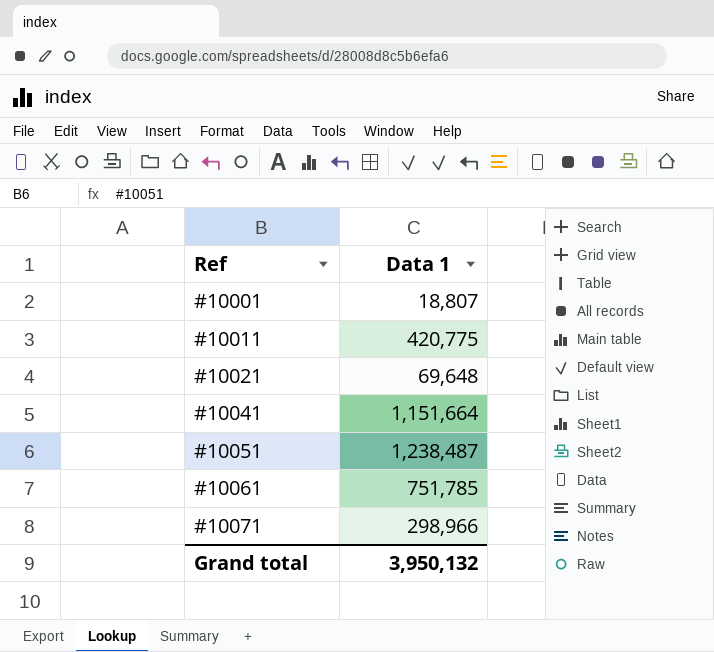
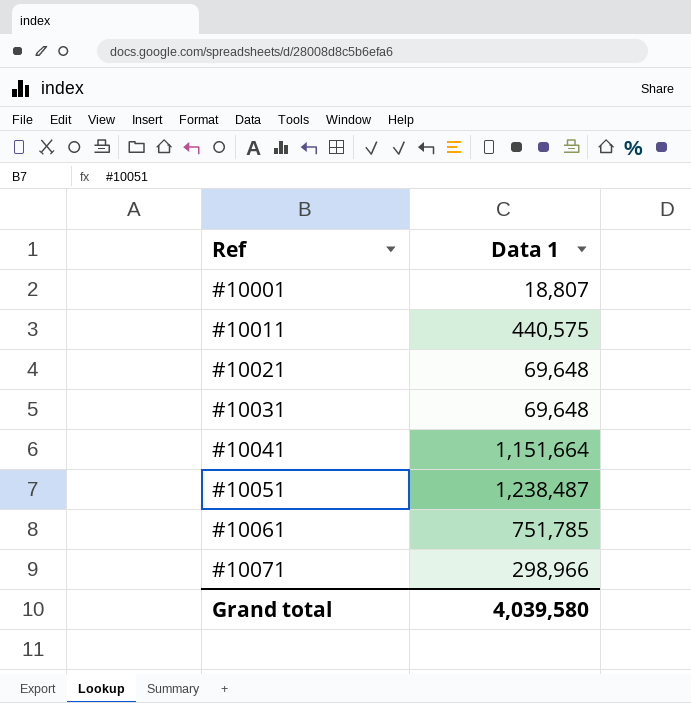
#10011 | Data 1: 420,775 -> 440,575
row #10031: none -> 69,648
Grand total | Data 1: 3,950,132 -> 4,039,580

